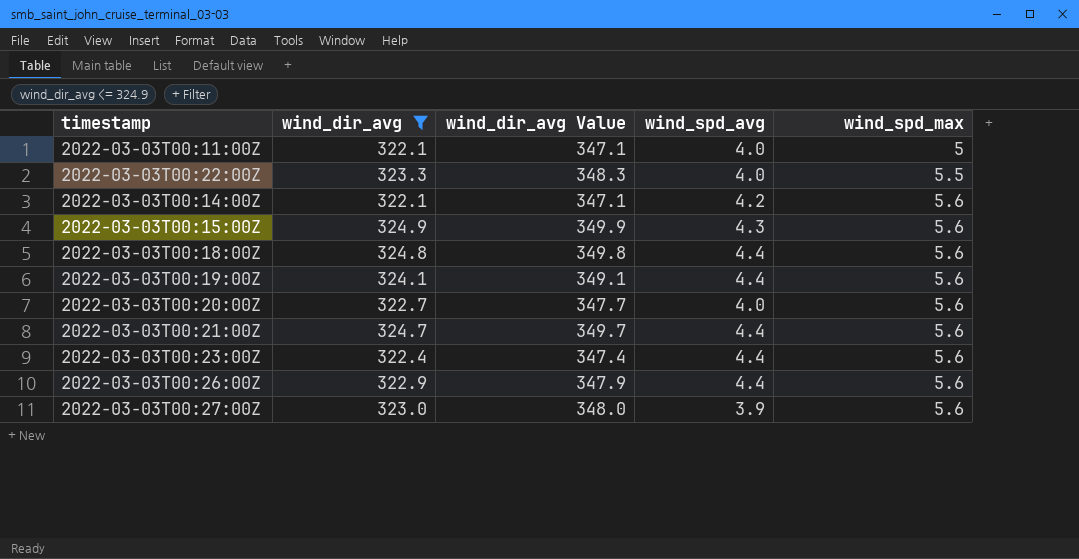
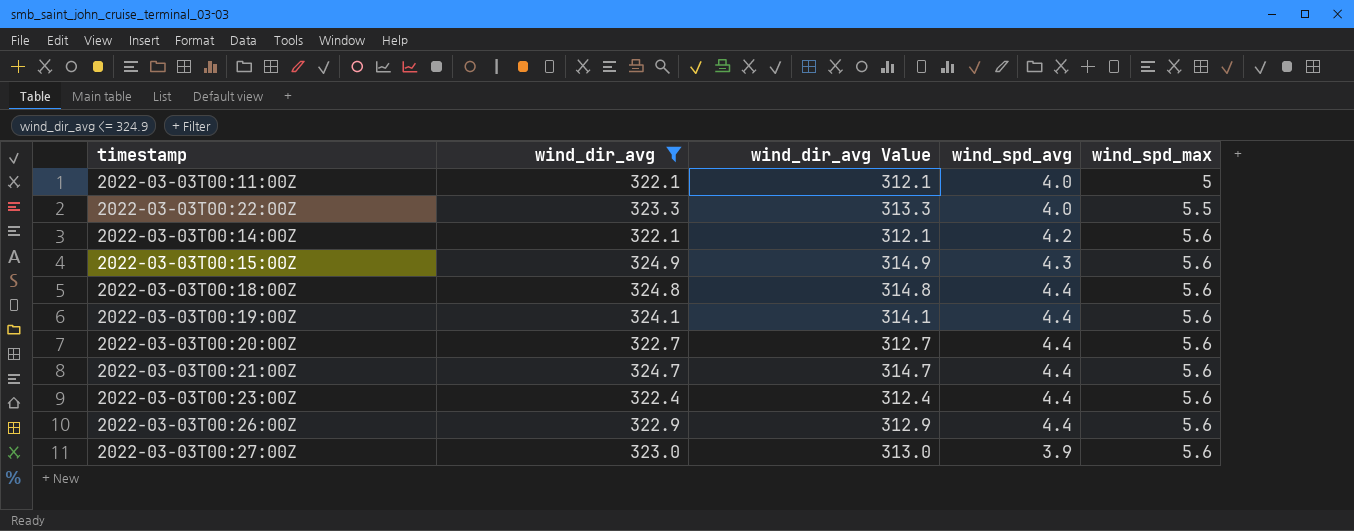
column wind_dir_avg Value | formula: [wind_dir_avg] + 25 -> [wind_dir_avg] - 10
2022-03-03T00:20:00Z | wind_spd_avg: 4.0 -> 4.4

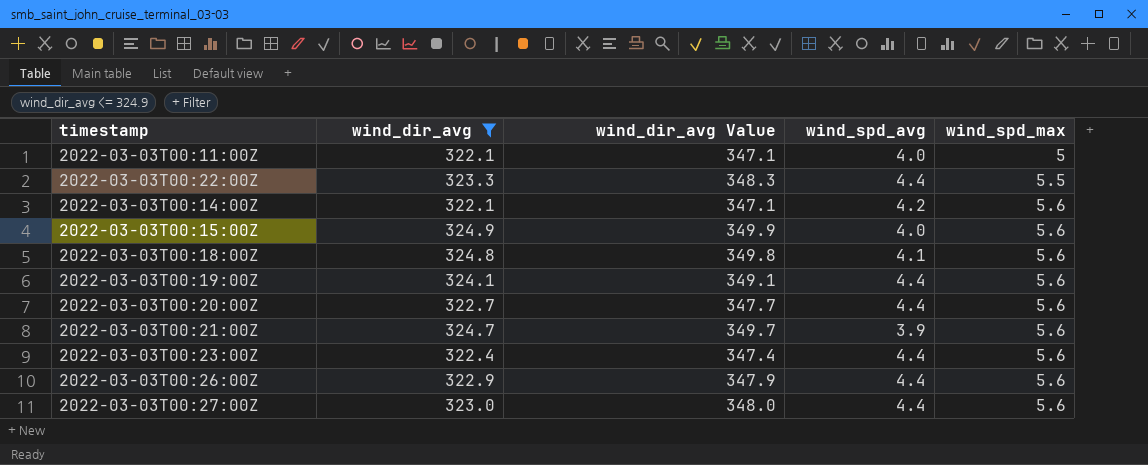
column wind_dir_avg Value | formula: [wind_dir_avg] - 10 -> [wind_dir_avg] + 25
2022-03-03T00:22:00Z | wind_spd_avg: 4.0 -> 4.4
2022-03-03T00:15:00Z | wind_spd_avg: 4.3 -> 4.0
2022-03-03T00:18:00Z | wind_spd_avg: 4.4 -> 4.1
2022-03-03T00:21:00Z | wind_spd_avg: 4.4 -> 3.9
2022-03-03T00:27:00Z | wind_spd_avg: 3.9 -> 4.4

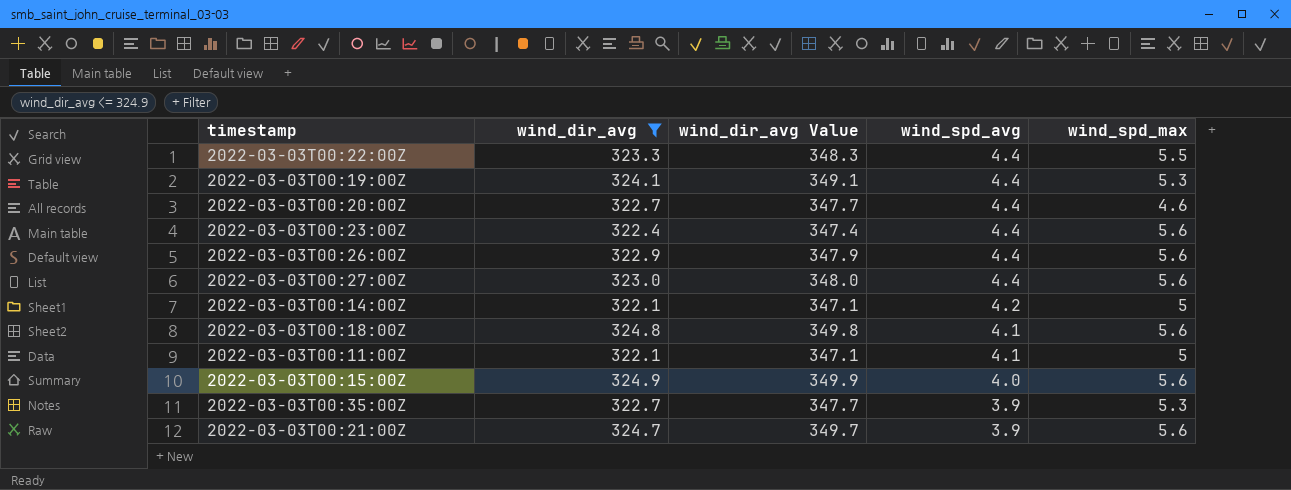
row order: wind_spd_max ascending -> wind_spd_avg descending
2022-03-03T00:19:00Z | wind_spd_max: 5.6 -> 5.3
2022-03-03T00:20:00Z | wind_spd_max: 5.6 -> 4.6
2022-03-03T00:14:00Z | wind_spd_max: 5.6 -> 5
2022-03-03T00:11:00Z | wind_spd_avg: 4.0 -> 4.1
row 2022-03-03T00:35:00Z: none -> 322.7 | 347.7 | 3.9 | 5.3

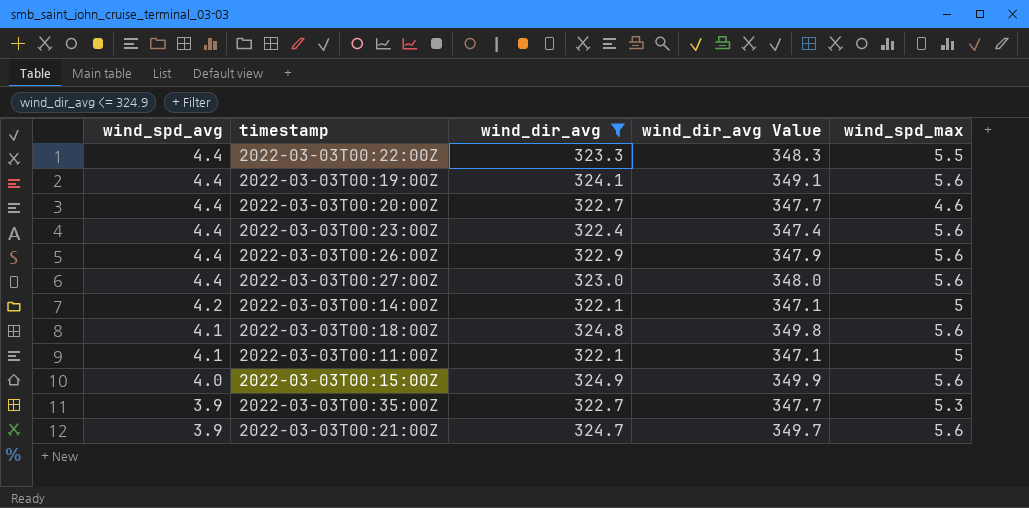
column wind_spd_avg | position: 4 -> 1
2022-03-03T00:19:00Z | wind_spd_max: 5.3 -> 5.6

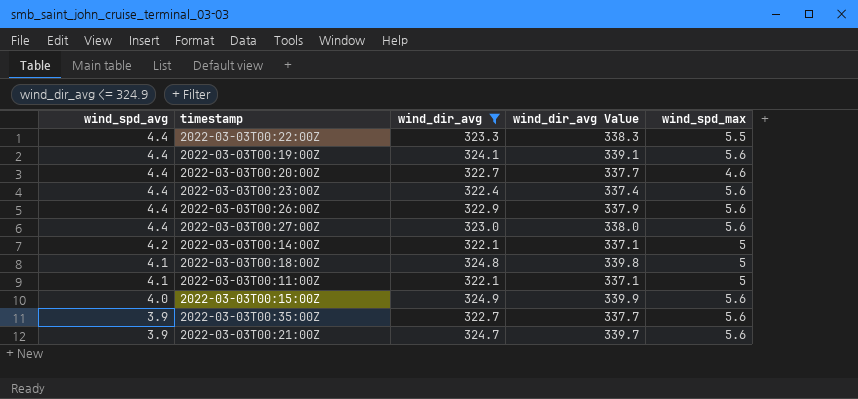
column wind_dir_avg Value | formula: [wind_dir_avg] + 25 -> [wind_dir_avg] + 15
2022-03-03T00:18:00Z | wind_spd_max: 5.6 -> 5
2022-03-03T00:35:00Z | wind_spd_max: 5.3 -> 5.6

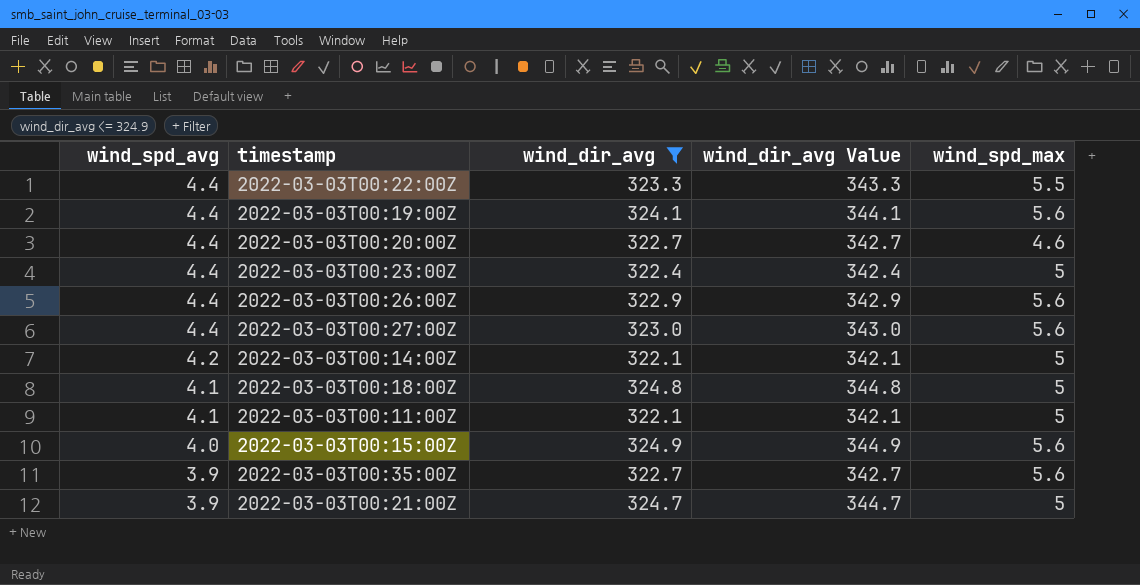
column wind_dir_avg Value | formula: [wind_dir_avg] + 15 -> [wind_dir_avg] + 20
2022-03-03T00:23:00Z | wind_spd_max: 5.6 -> 5
2022-03-03T00:21:00Z | wind_spd_max: 5.6 -> 5

